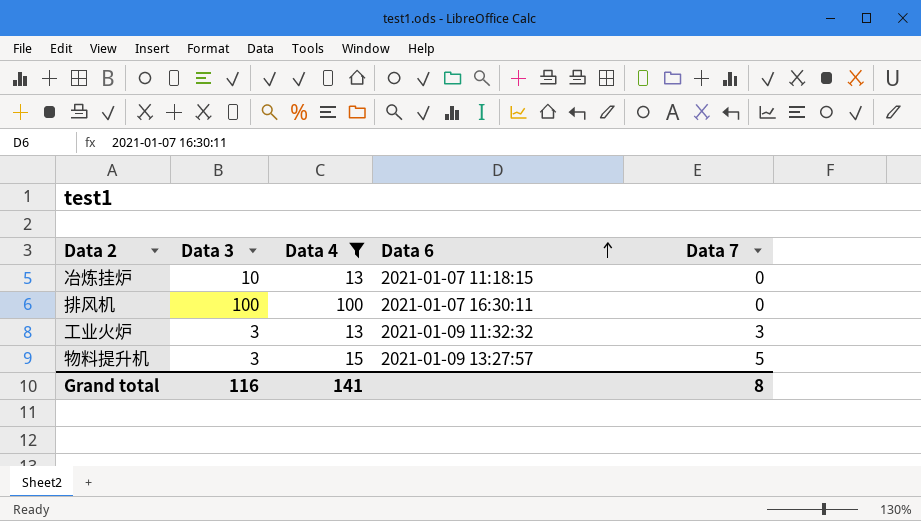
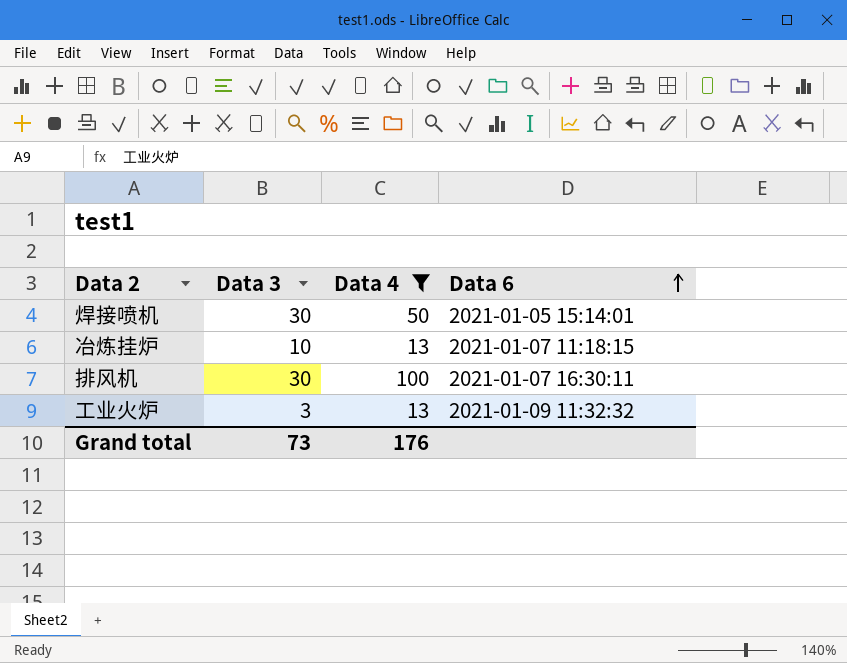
column Data 7 | position: 5 -> none
row 物料提升机: 3 | 15 | 2021-01-09 13:27:57 | 5 -> none
row 焊接喷机: none -> 30 | 50 | 2021-01-05 15:14:01
排风机 | Data 3: 100 -> 30
Grand total | Data 3: 116 -> 73
Grand total | Data 4: 141 -> 176

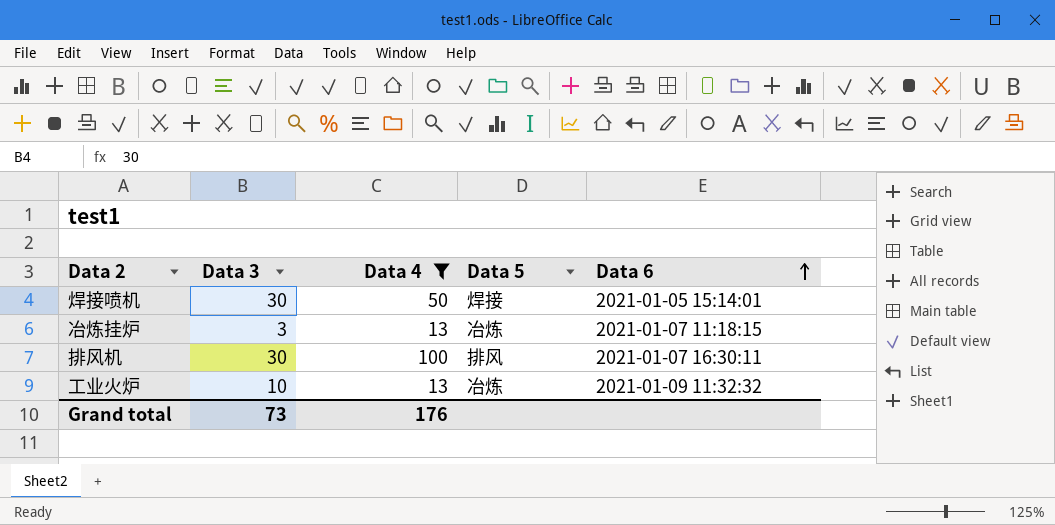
column Data 5 | position: none -> 4
冶炼挂炉 | Data 3: 10 -> 3
工业火炉 | Data 3: 3 -> 10

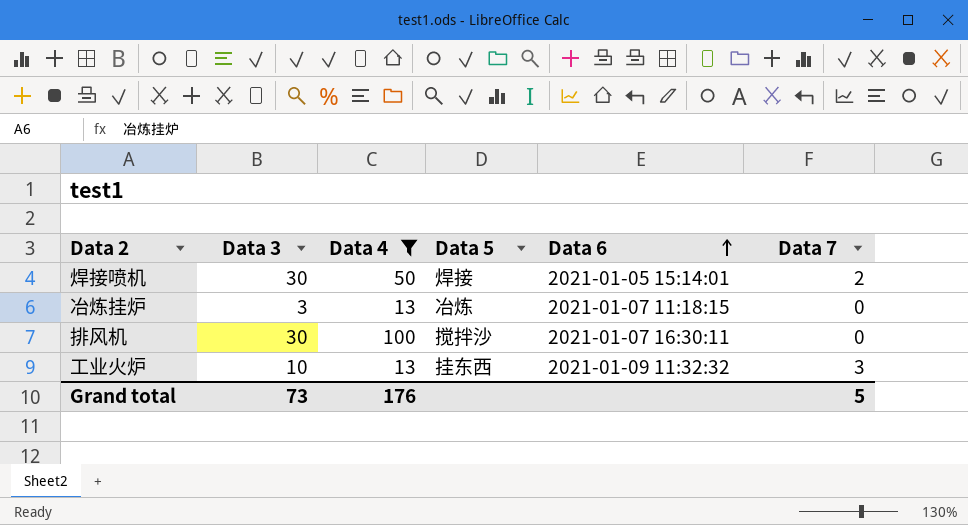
column Data 7 | position: none -> 6
排风机 | Data 5: 排风 -> 搅拌沙
工业火炉 | Data 5: 冶炼 -> 挂东西

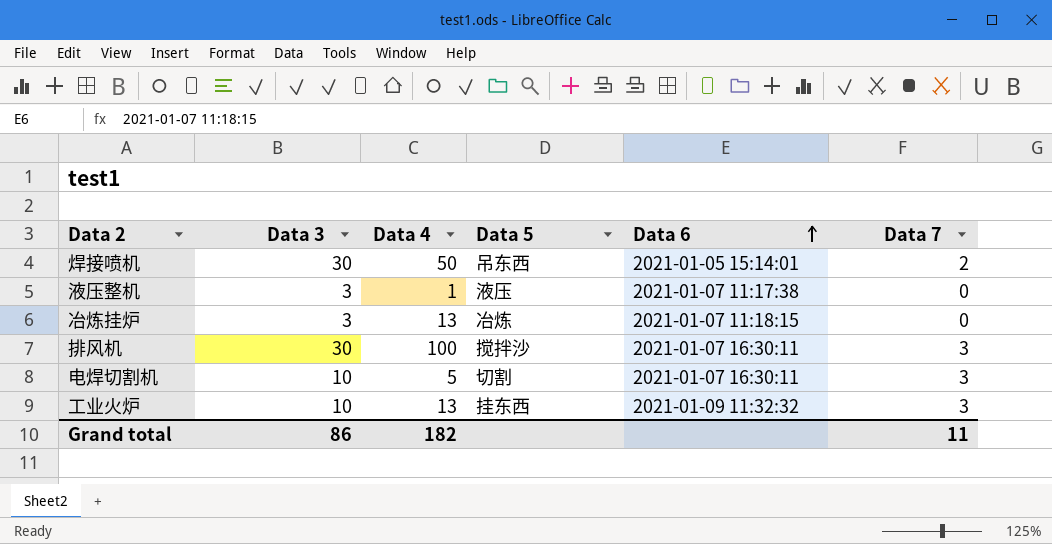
filter: Data 4 >= 13 -> none
焊接喷机 | Data 5: 焊接 -> 吊东西
排风机 | Data 7: 0 -> 3
Grand total | Data 3: 73 -> 86
Grand total | Data 4: 176 -> 182
Grand total | Data 7: 5 -> 11

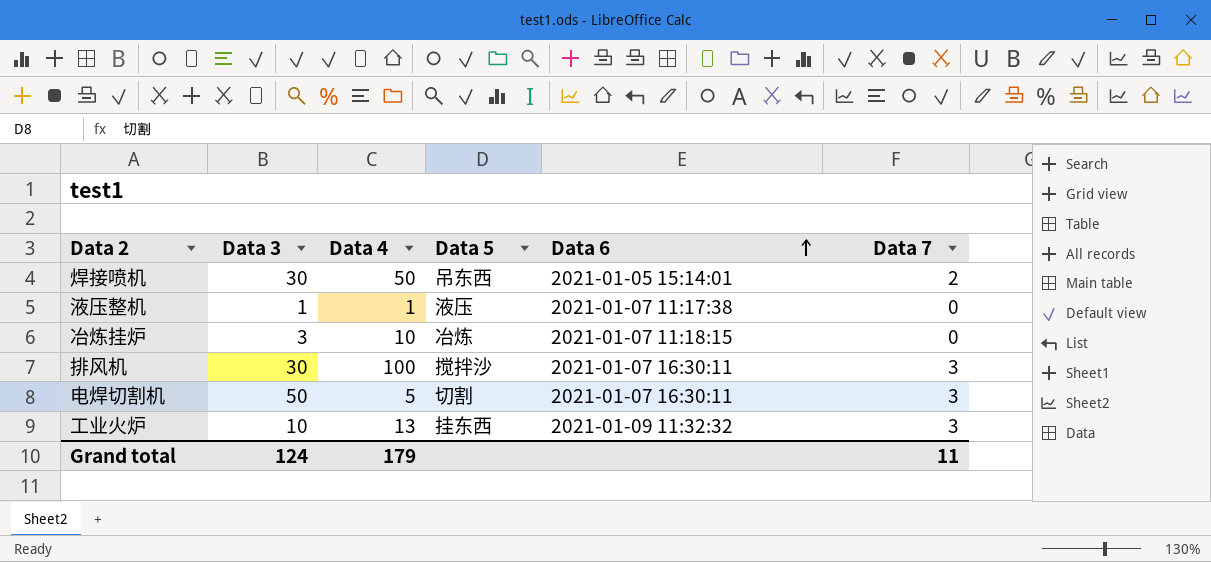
液压整机 | Data 3: 3 -> 1
冶炼挂炉 | Data 4: 13 -> 10
电焊切割机 | Data 3: 10 -> 50
Grand total | Data 3: 86 -> 124
Grand total | Data 4: 182 -> 179

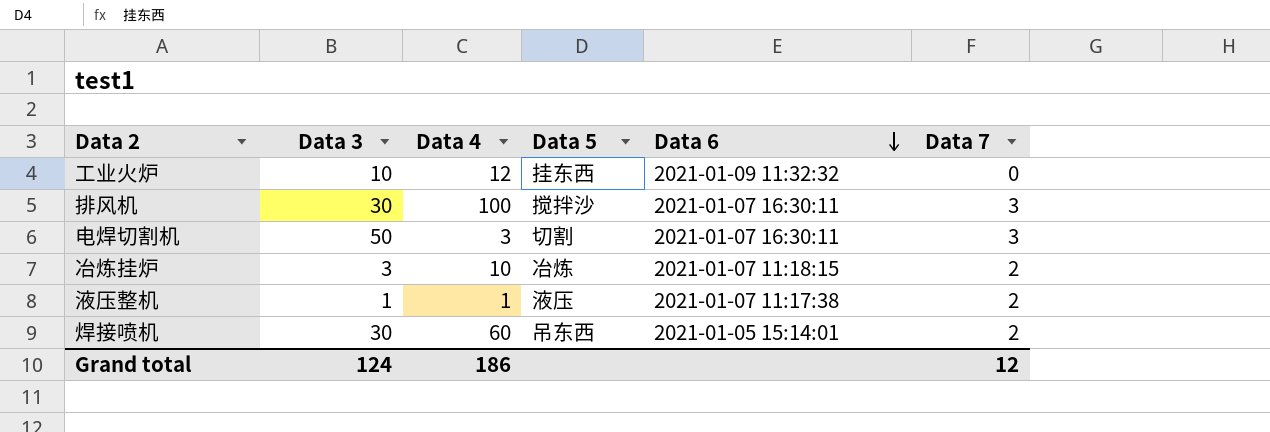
row order: Data 6 ascending -> Data 6 descending
工业火炉 | Data 4: 13 -> 12
工业火炉 | Data 7: 3 -> 0
电焊切割机 | Data 4: 5 -> 3
冶炼挂炉 | Data 7: 0 -> 2
液压整机 | Data 7: 0 -> 2
焊接喷机 | Data 4: 50 -> 60
Grand total | Data 4: 179 -> 186
Grand total | Data 7: 11 -> 12

